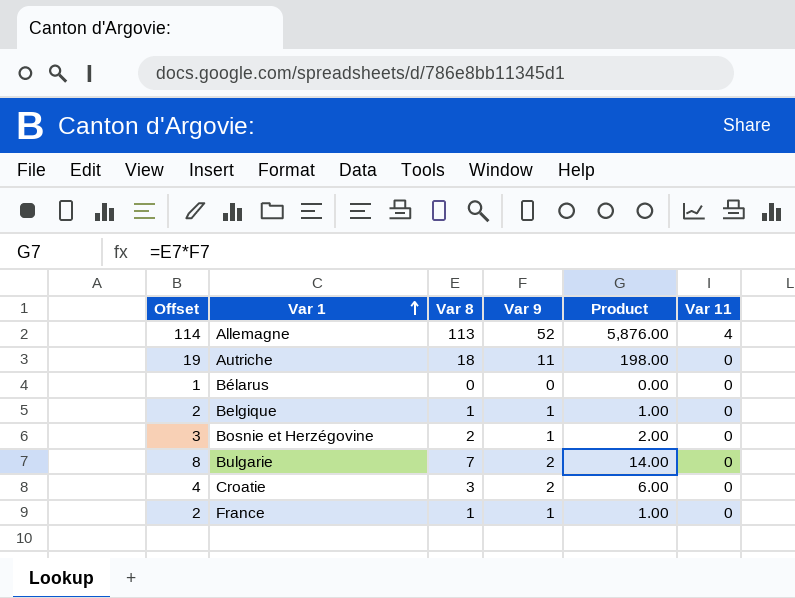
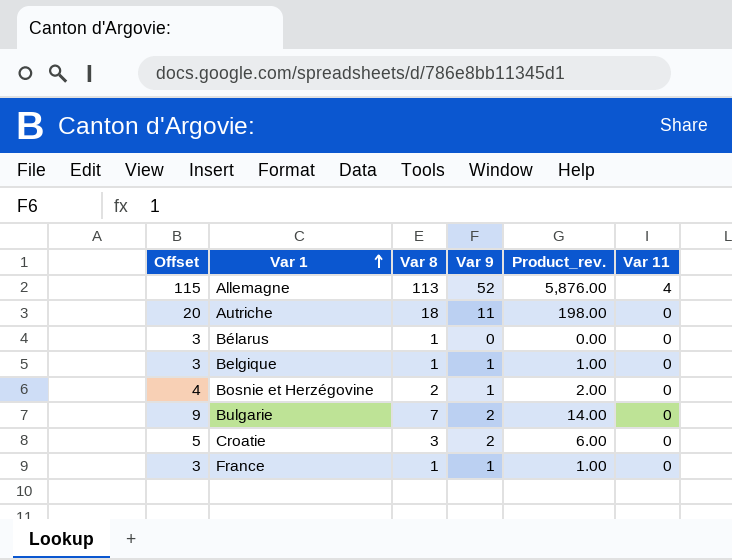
column Offset | formula: [Var 8] + 1 -> [Var 8] + 2
column name: Product -> Product_rev.
Bélarus | Var 8: 0 -> 1

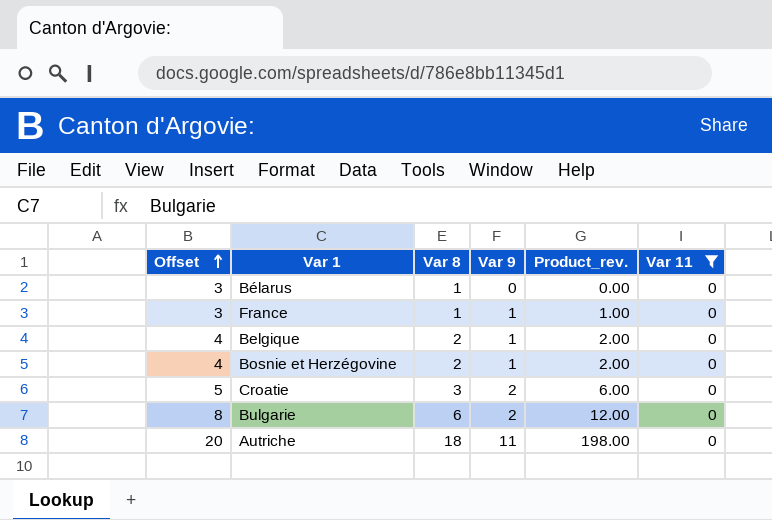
filter: none -> Var 11 = 0
row order: Var 1 ascending -> Offset ascending
Belgique | Offset: 3 -> 4
Belgique | Var 8: 1 -> 2
Belgique | Product_rev.: 1.00 -> 2.00
Bulgarie | Offset: 9 -> 8
Bulgarie | Var 8: 7 -> 6
Bulgarie | Product_rev.: 14.00 -> 12.00

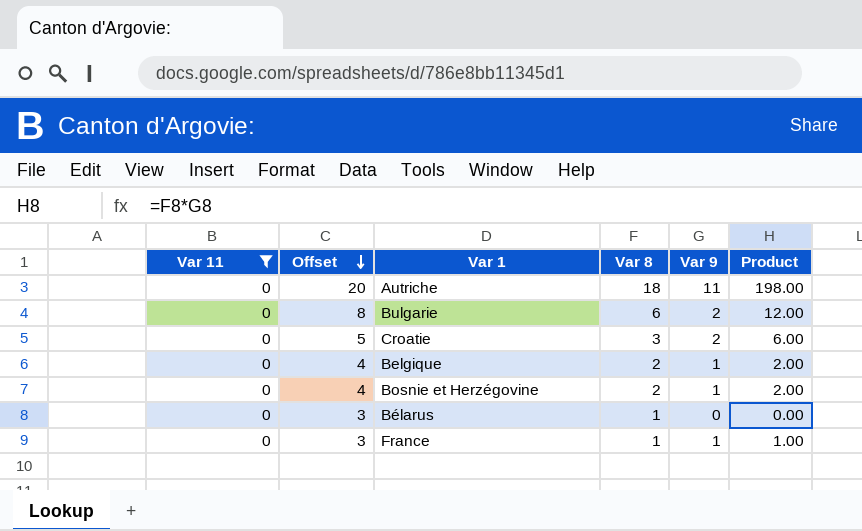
row order: Offset ascending -> Offset descending
column Var 11 | position: 6 -> 1
column name: Product_rev. -> Product

